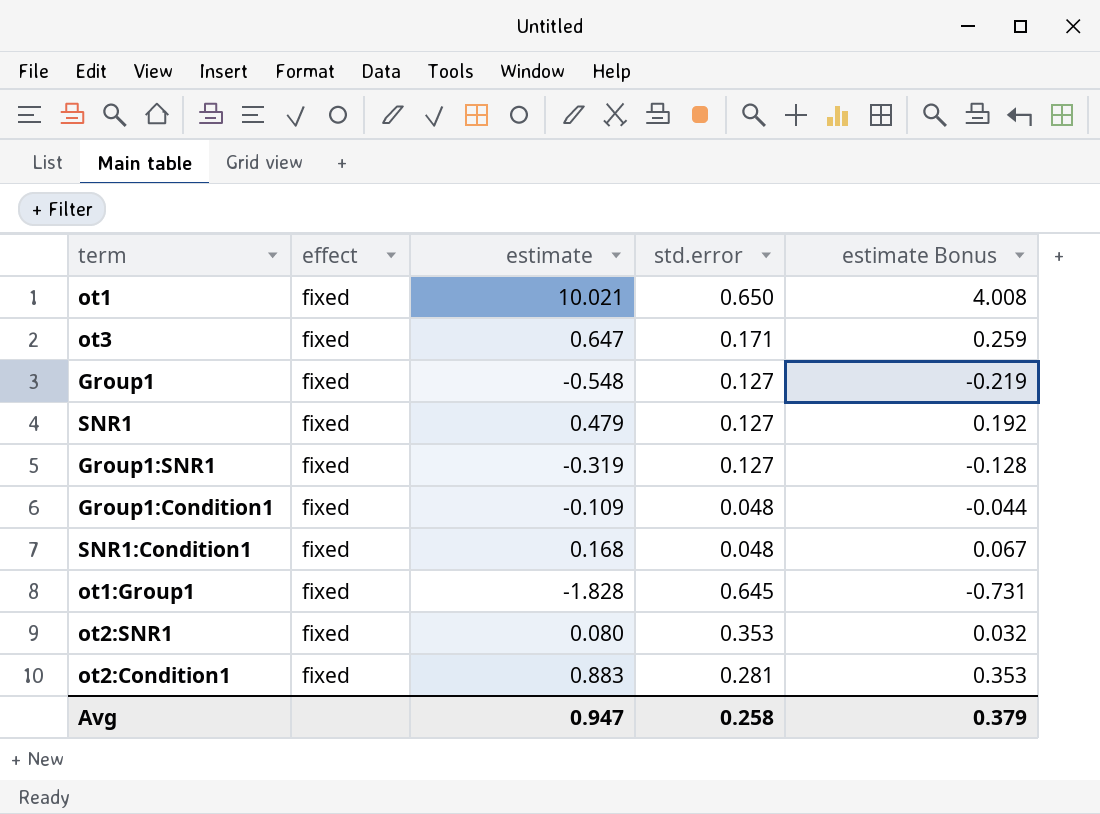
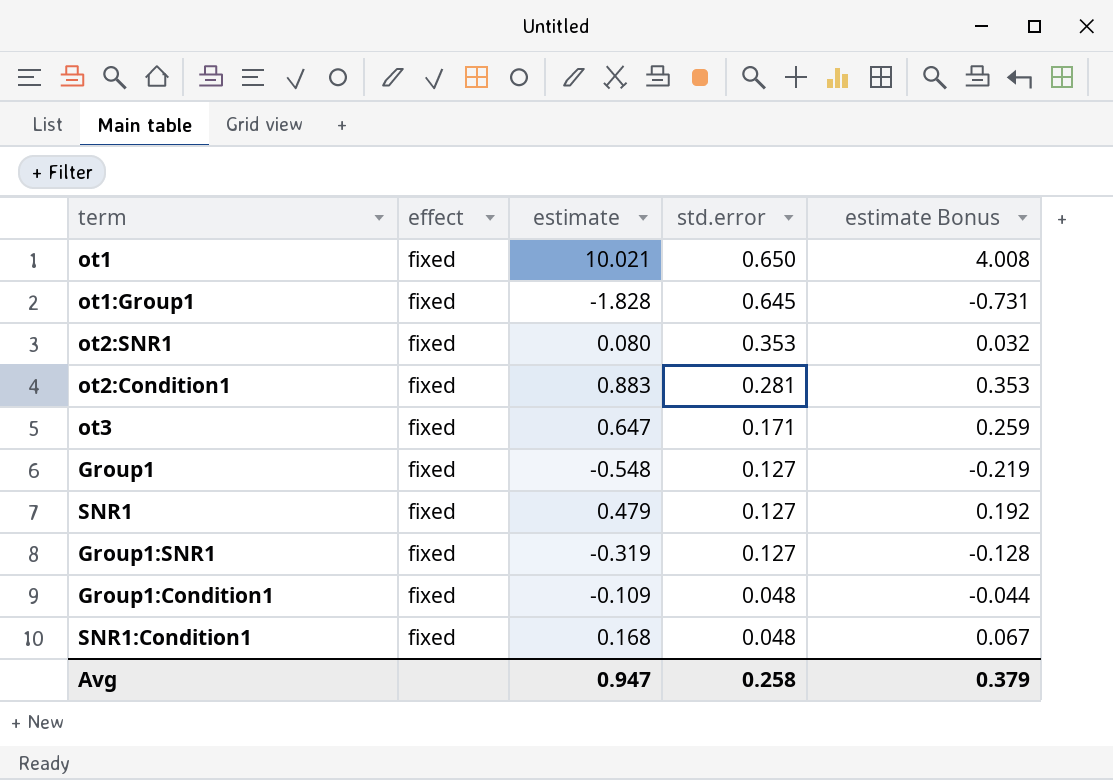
row order: none -> std.error descending

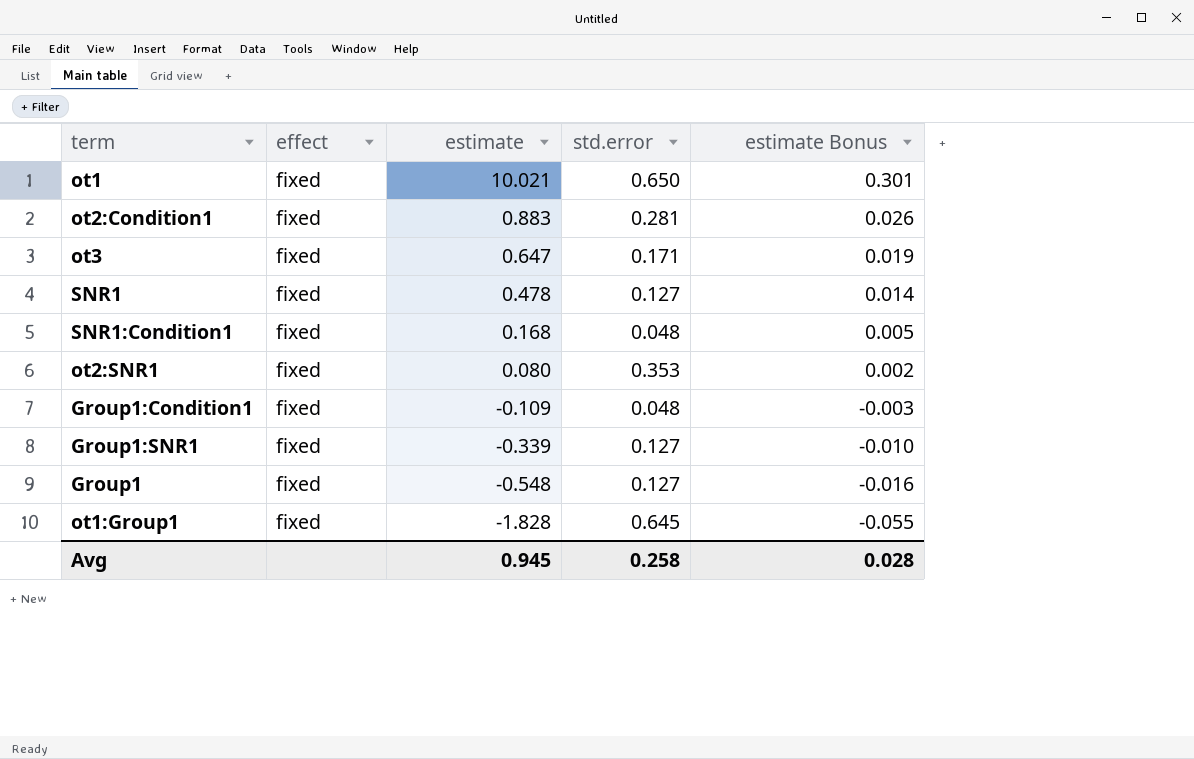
row order: std.error descending -> estimate descending
column estimate Bonus | formula: [estimate] * 0.4 -> [estimate] * 0.03
SNR1 | estimate: 0.479 -> 0.478
Group1:SNR1 | estimate: -0.319 -> -0.339
Avg | estimate: 0.947 -> 0.945
Avg | estimate Bonus: 0.379 -> 0.028

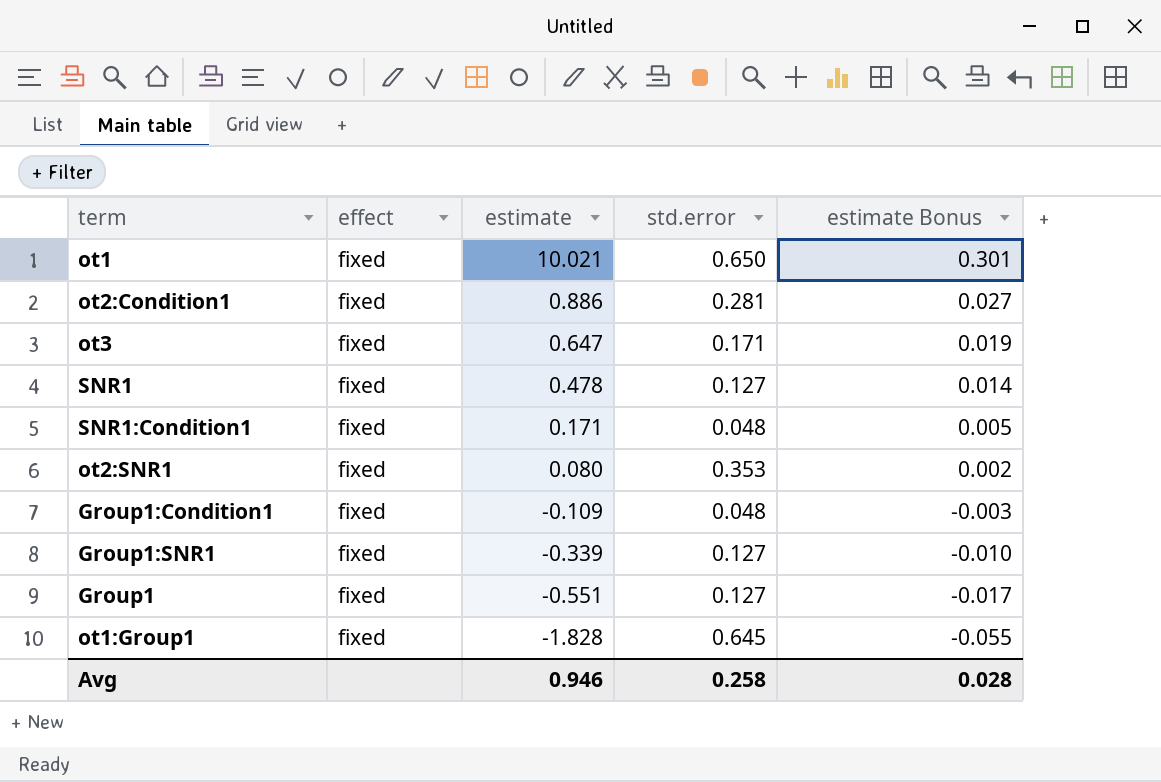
ot2:Condition1 | estimate: 0.883 -> 0.886
ot2:Condition1 | estimate Bonus: 0.026 -> 0.027
SNR1:Condition1 | estimate: 0.168 -> 0.171
Group1 | estimate: -0.548 -> -0.551
Group1 | estimate Bonus: -0.016 -> -0.017
Avg | estimate: 0.945 -> 0.946

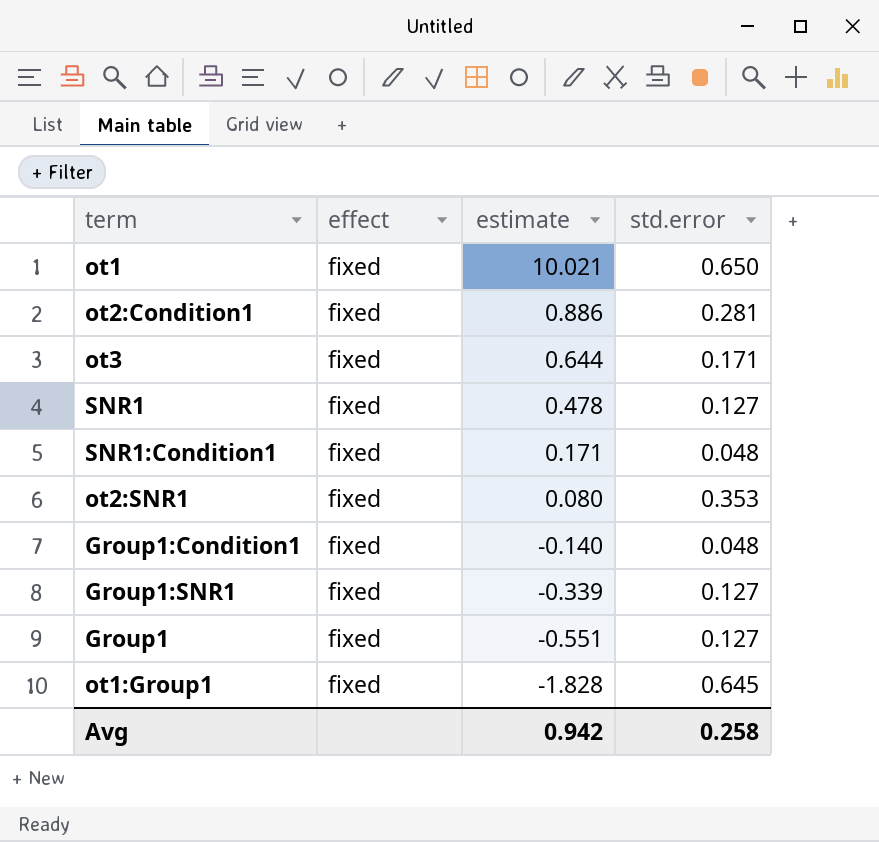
column estimate Bonus | formula: [estimate] * 0.03 -> none
ot3 | estimate: 0.647 -> 0.644
Group1:Condition1 | estimate: -0.109 -> -0.140
Avg | estimate: 0.946 -> 0.942

